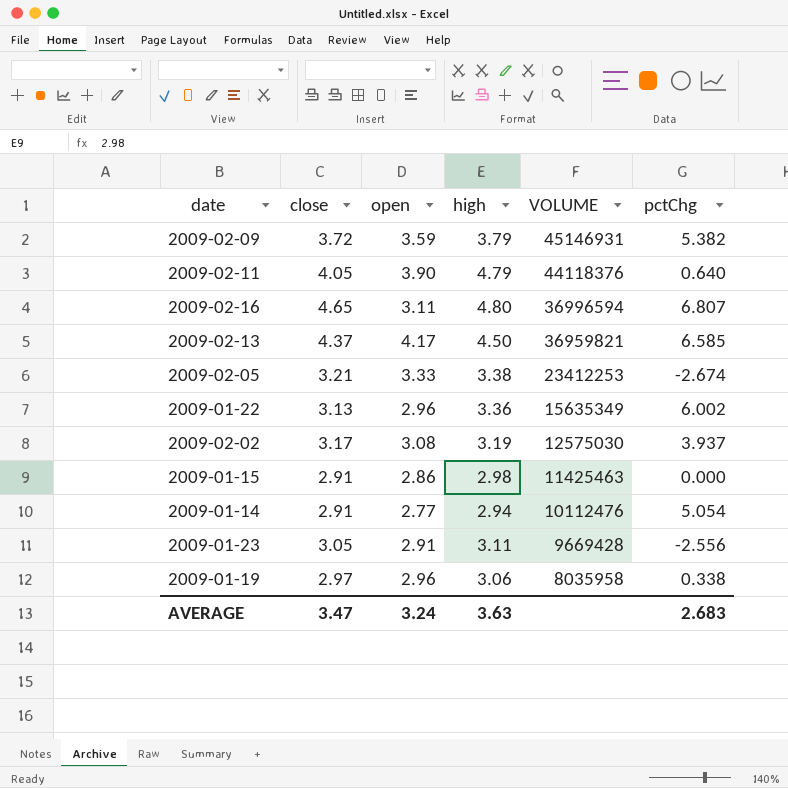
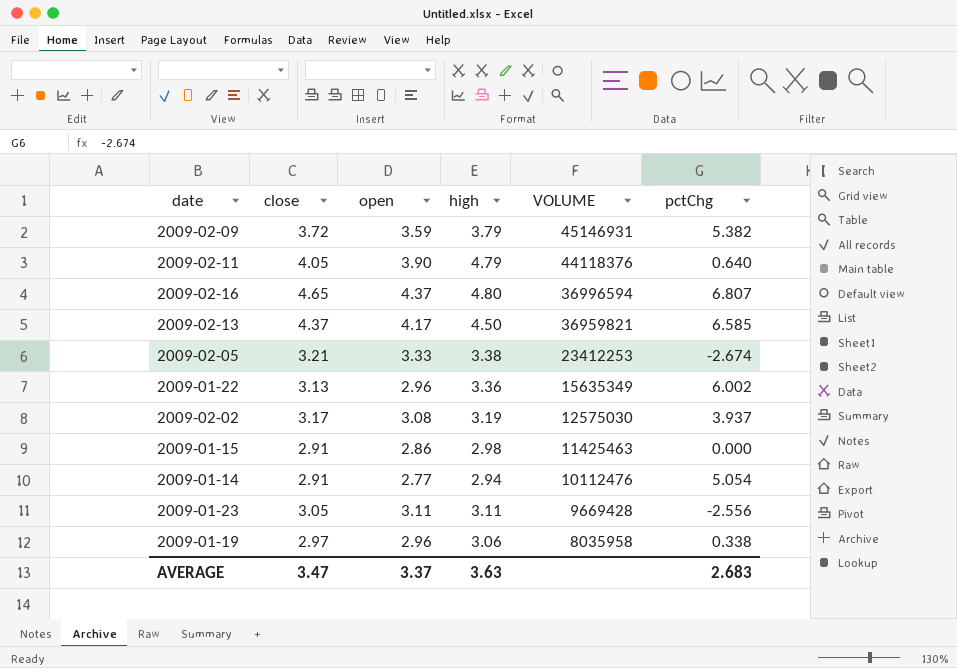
2009-02-16 | open: 3.11 -> 4.37
2009-01-23 | open: 2.91 -> 3.11
AVERAGE | open: 3.24 -> 3.37

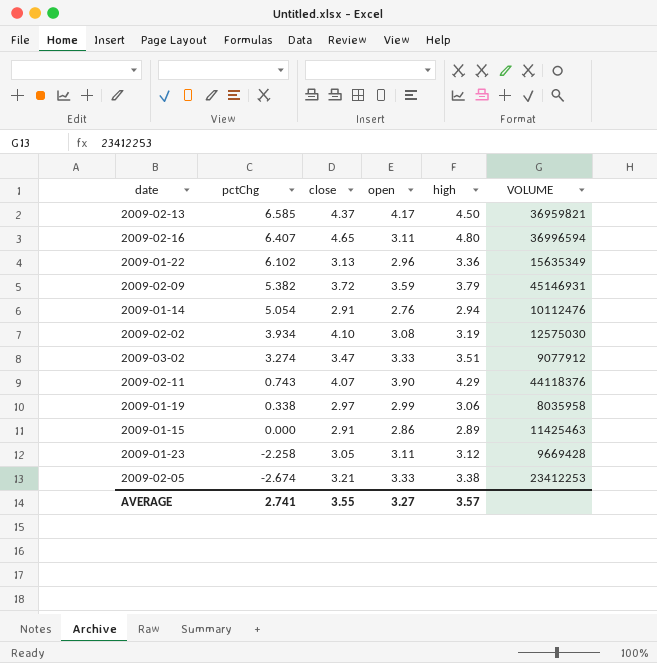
row order: VOLUME descending -> pctChg descending
column pctChg | position: 6 -> 2
2009-02-16 | pctChg: 6.807 -> 6.407
2009-02-16 | open: 4.37 -> 3.11
2009-01-22 | pctChg: 6.002 -> 6.102
2009-01-14 | open: 2.77 -> 2.76
2009-02-02 | pctChg: 3.937 -> 3.934
2009-02-02 | close: 3.17 -> 4.10
row 2009-03-02: none -> 3.274 | 3.47 | 3.33 | 3.51 | 9077912
2009-02-11 | pctChg: 0.640 -> 0.743
2009-02-11 | close: 4.05 -> 4.07
2009-02-11 | high: 4.79 -> 4.29
2009-01-19 | open: 2.96 -> 2.99
2009-01-15 | high: 2.98 -> 2.89
2009-01-23 | pctChg: -2.556 -> -2.258
2009-01-23 | high: 3.11 -> 3.12
AVERAGE | pctChg: 2.683 -> 2.741
AVERAGE | close: 3.47 -> 3.55
AVERAGE | open: 3.37 -> 3.27
AVERAGE | high: 3.63 -> 3.57

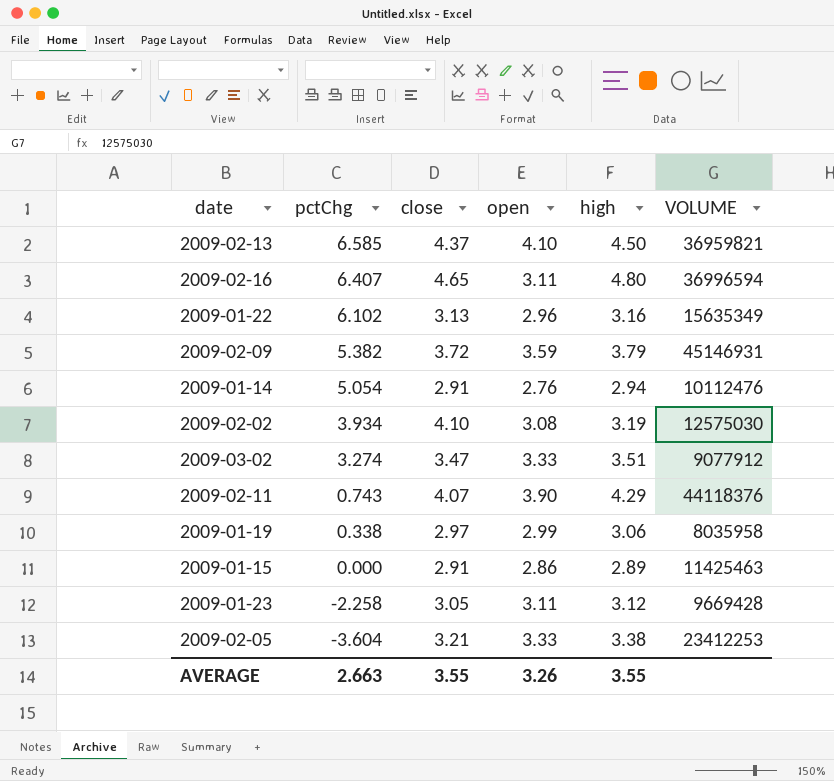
2009-02-13 | open: 4.17 -> 4.10
2009-01-22 | high: 3.36 -> 3.16
2009-02-05 | pctChg: -2.674 -> -3.604
AVERAGE | pctChg: 2.741 -> 2.663
AVERAGE | open: 3.27 -> 3.26
AVERAGE | high: 3.57 -> 3.55

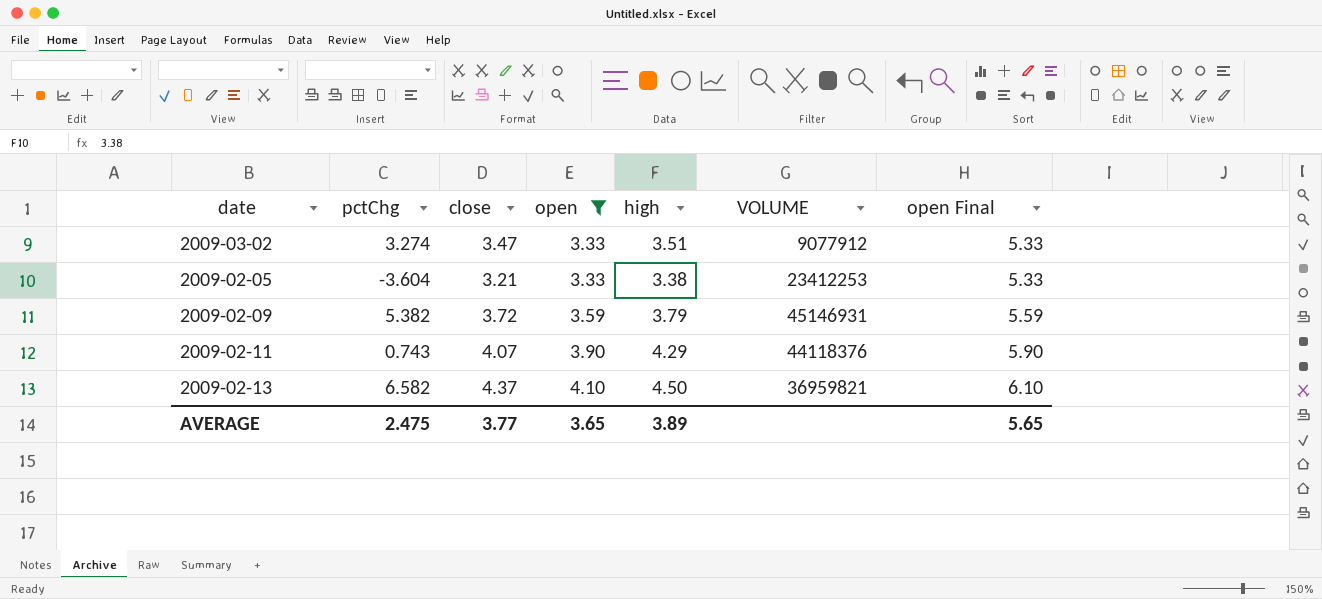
filter: none -> open >= 3.33
row order: pctChg descending -> open ascending
column open Final | formula: none -> [open] + 2
2009-02-13 | pctChg: 6.585 -> 6.582
AVERAGE | pctChg: 2.663 -> 2.475
AVERAGE | close: 3.55 -> 3.77
AVERAGE | open: 3.26 -> 3.65
AVERAGE | high: 3.55 -> 3.89

